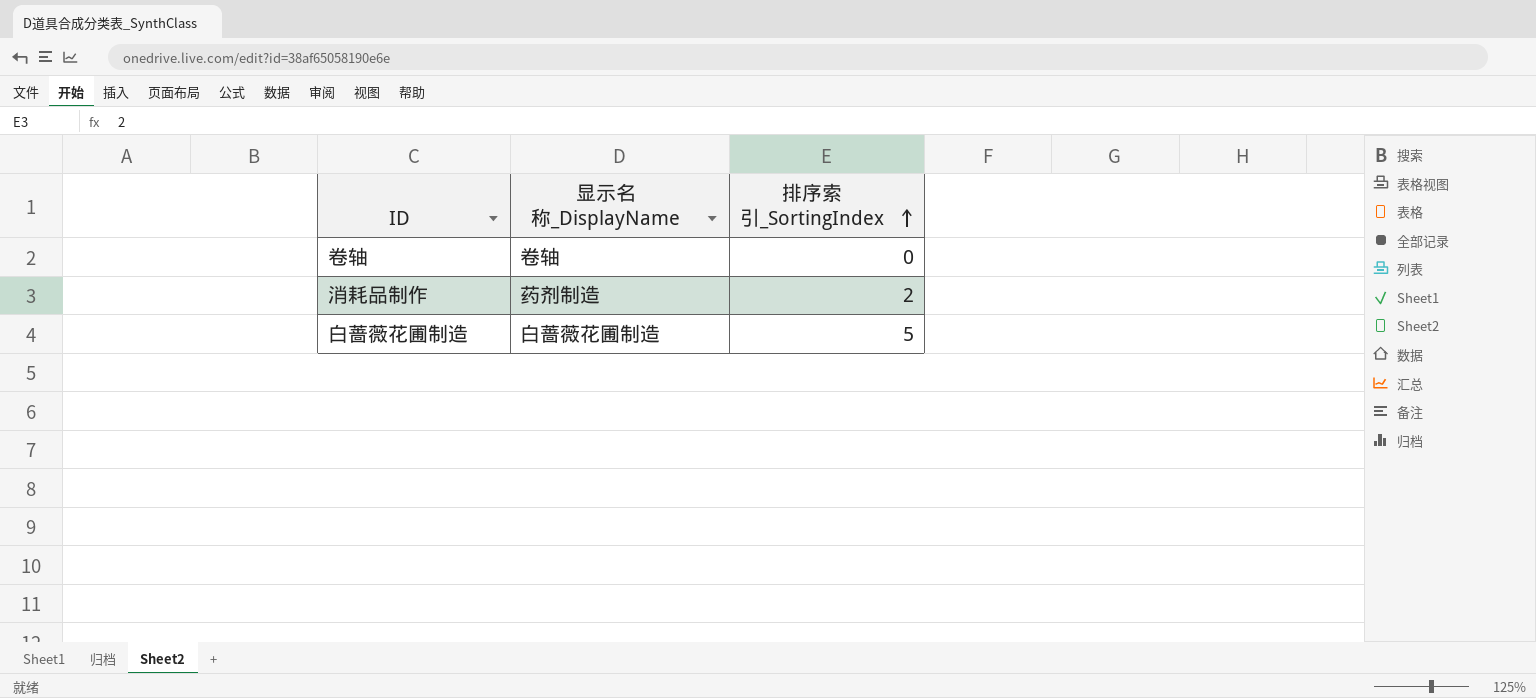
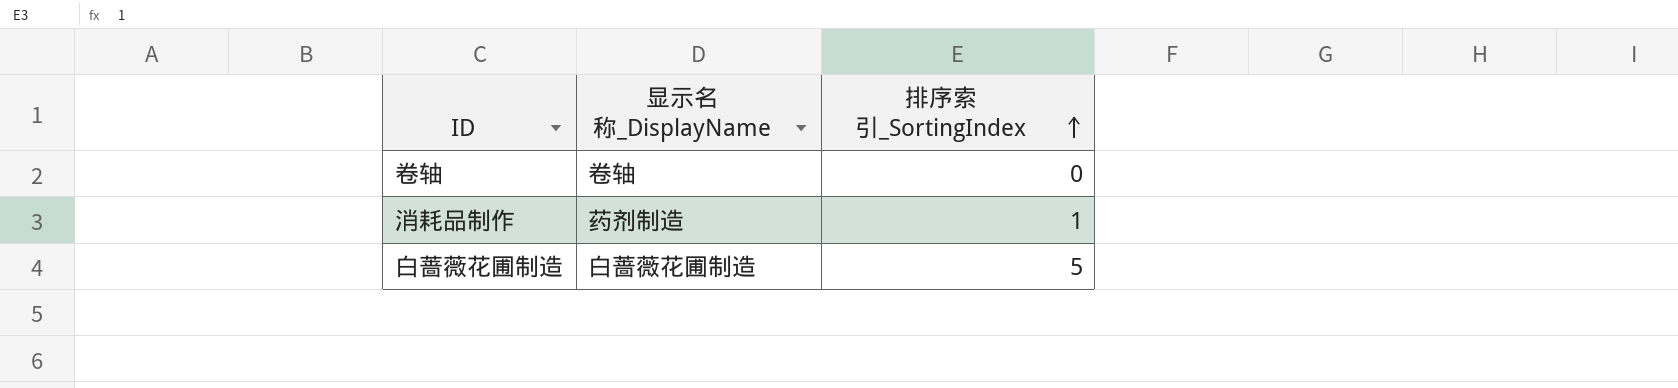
消耗品制作 | 排序索引_SortingIndex: 2 -> 1

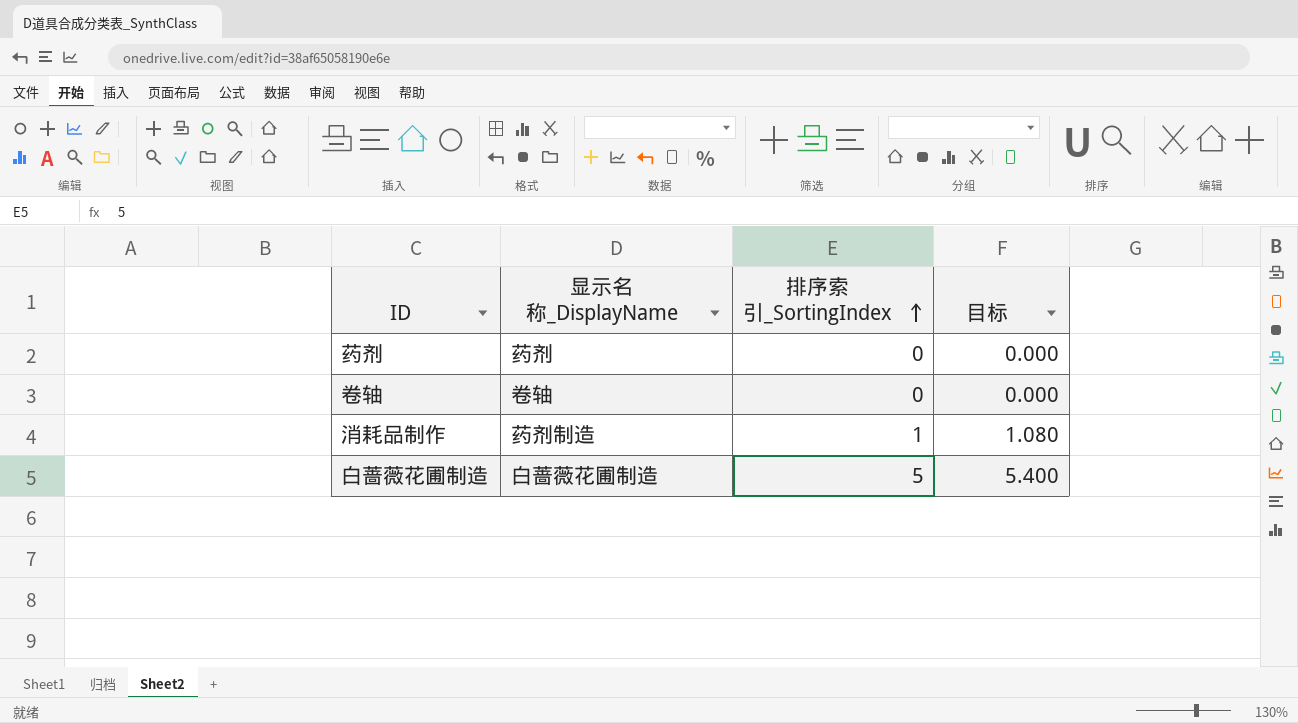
column 目标 | formula: none -> [排序索引_SortingIndex] * 1.08
row 药剂: none -> 药剂 | 0 | 0.000

